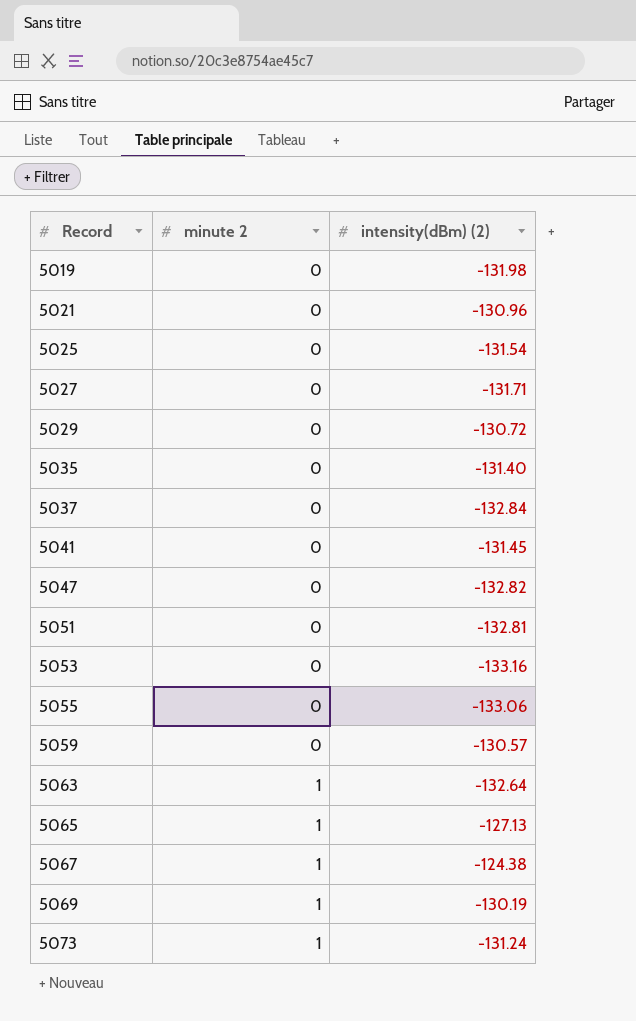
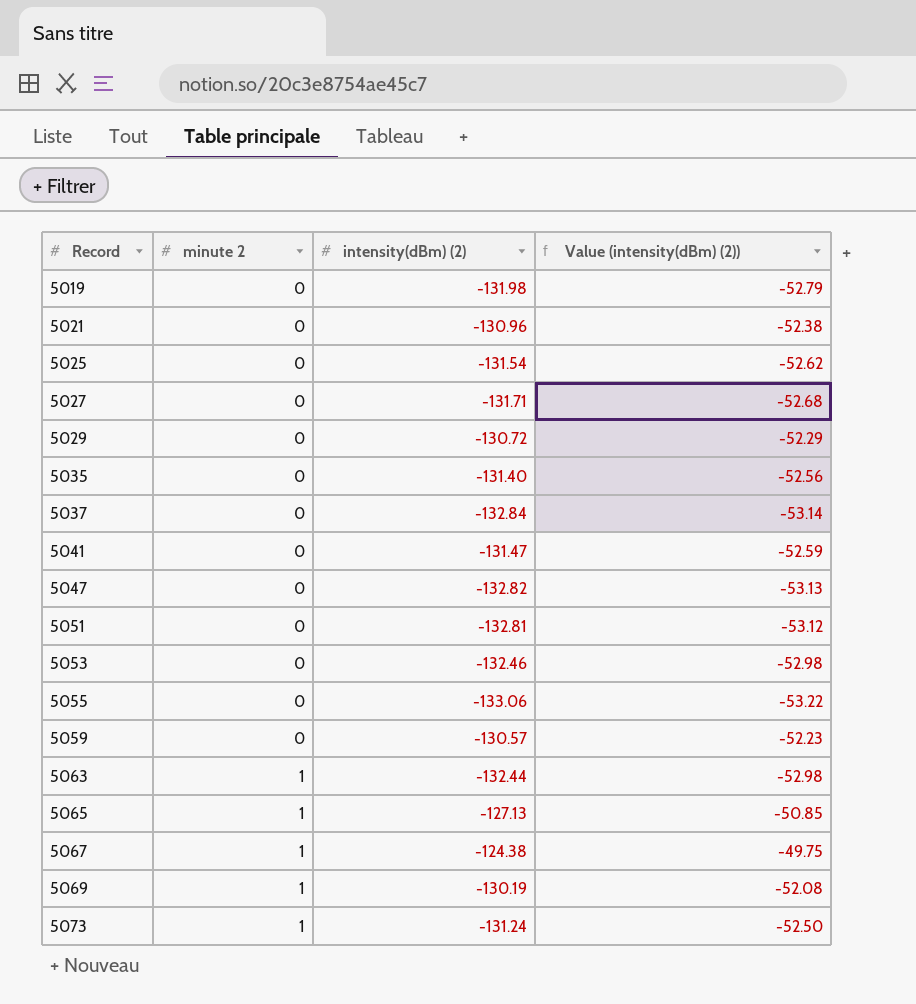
column Value (intensity(dBm) (2)) | formula: none -> [intensity(dBm) (2)] * 0.4
5041 | intensity(dBm) (2): -131.45 -> -131.47
5053 | intensity(dBm) (2): -133.16 -> -132.46
5063 | intensity(dBm) (2): -132.64 -> -132.44

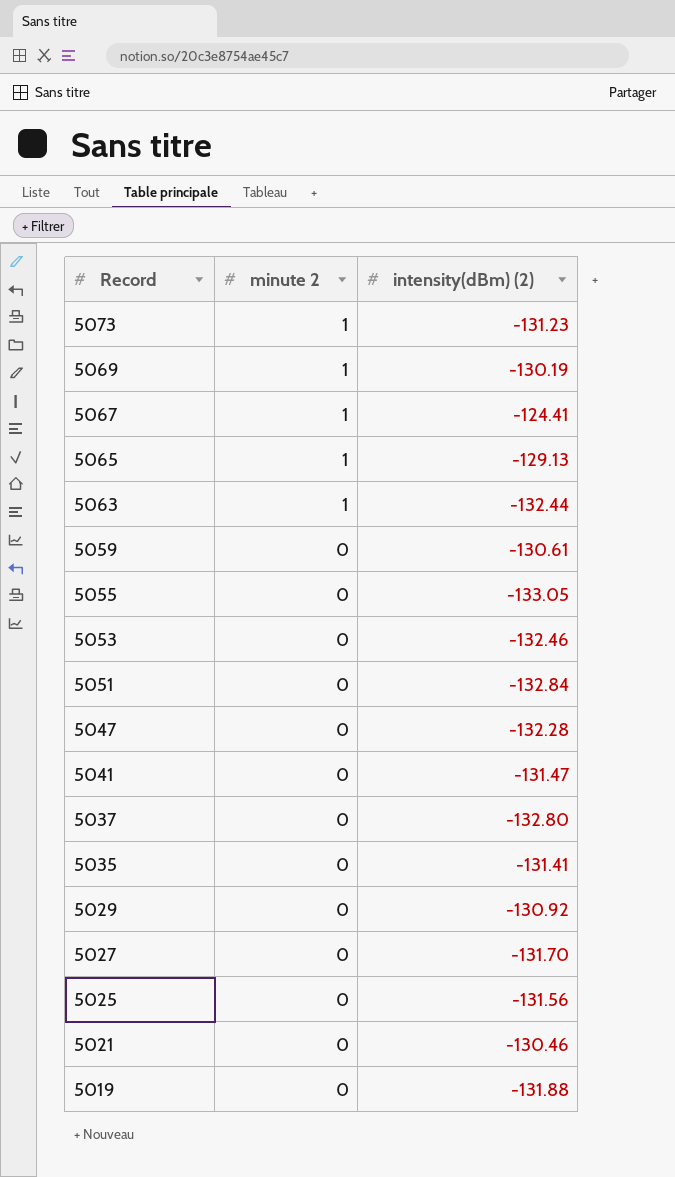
row order: Record ascending -> Record descending
column Value (intensity(dBm) (2)) | formula: [intensity(dBm) (2)] * 0.4 -> none
5073 | intensity(dBm) (2): -131.24 -> -131.23
5067 | intensity(dBm) (2): -124.38 -> -124.41
5065 | intensity(dBm) (2): -127.13 -> -129.13
5059 | intensity(dBm) (2): -130.57 -> -130.61
5055 | intensity(dBm) (2): -133.06 -> -133.05
5051 | intensity(dBm) (2): -132.81 -> -132.84
5047 | intensity(dBm) (2): -132.82 -> -132.28
5037 | intensity(dBm) (2): -132.84 -> -132.80
5035 | intensity(dBm) (2): -131.40 -> -131.41
5029 | intensity(dBm) (2): -130.72 -> -130.92
5027 | intensity(dBm) (2): -131.71 -> -131.70
5025 | intensity(dBm) (2): -131.54 -> -131.56
5021 | intensity(dBm) (2): -130.96 -> -130.46
5019 | intensity(dBm) (2): -131.98 -> -131.88

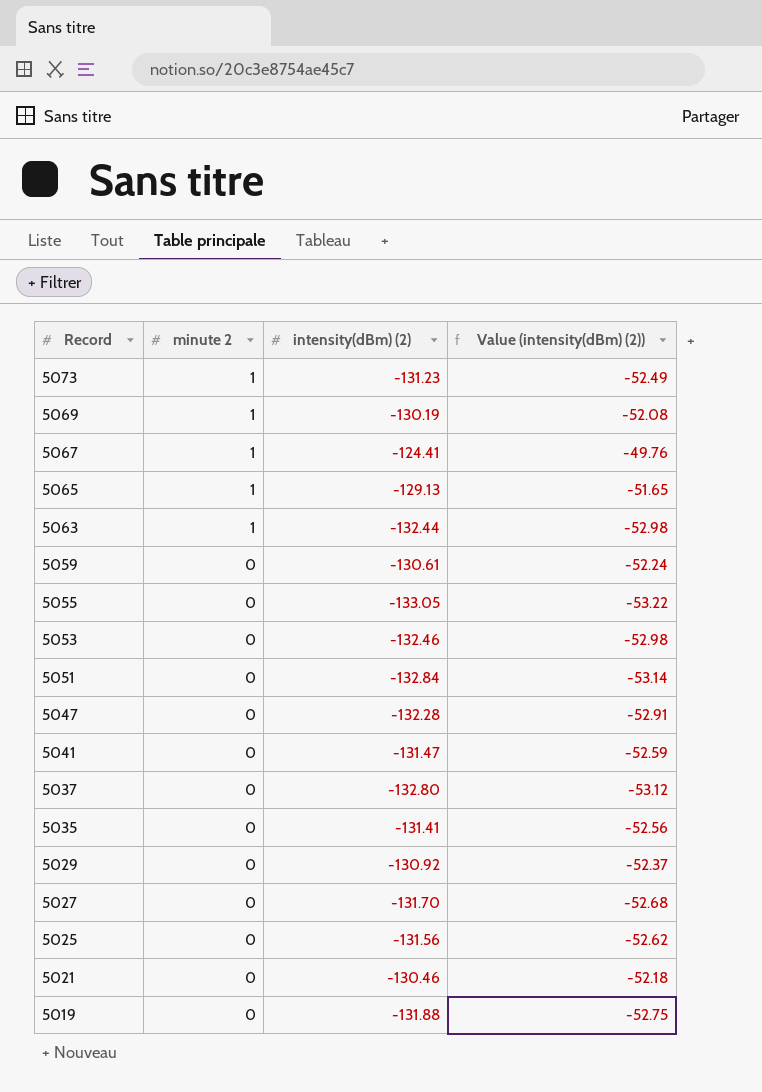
column Value (intensity(dBm) (2)) | formula: none -> [intensity(dBm) (2)] * 0.4

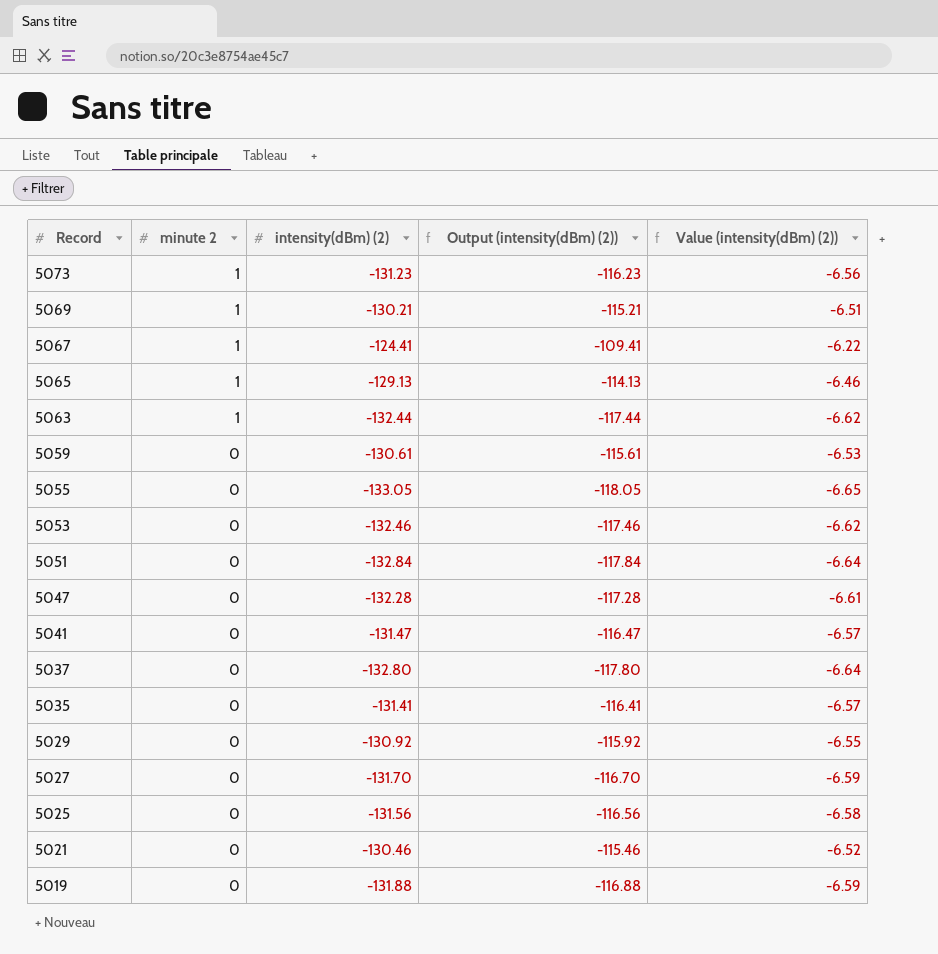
column Output (intensity(dBm) (2)) | formula: none -> [intensity(dBm) (2)] + 15
column Value (intensity(dBm) (2)) | formula: [intensity(dBm) (2)] * 0.4 -> [intensity(dBm) (2)] * 0.05
5069 | intensity(dBm) (2): -130.19 -> -130.21

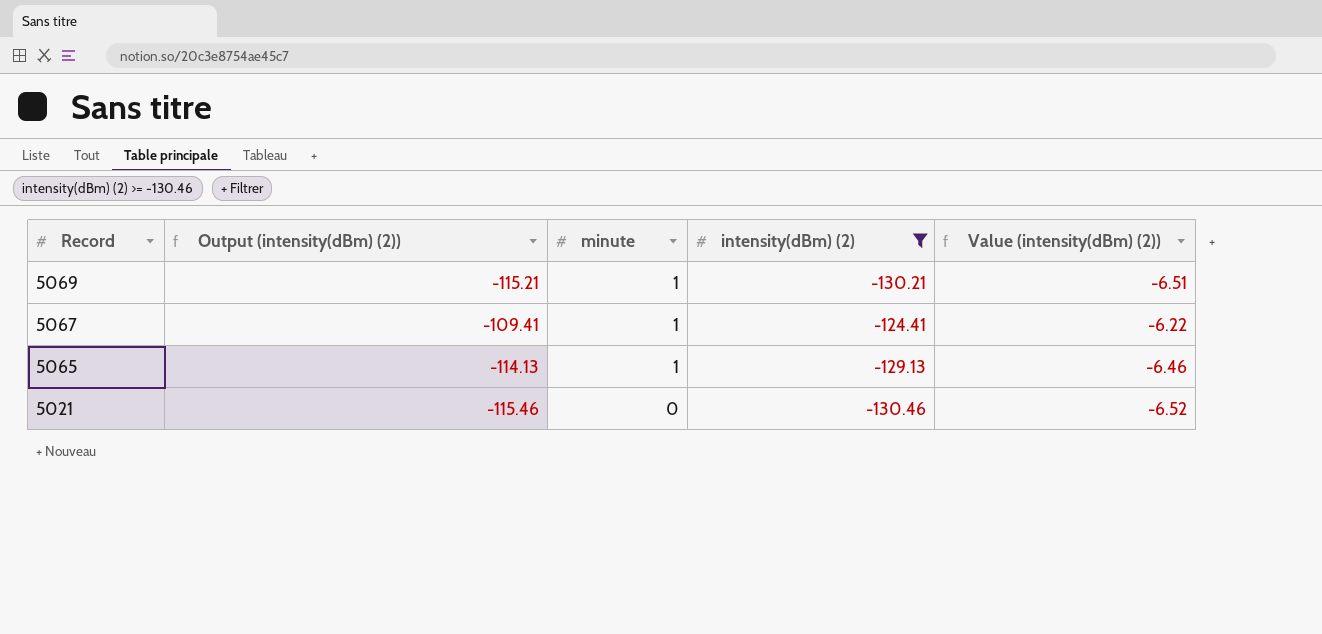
filter: none -> intensity(dBm) (2) >= -130.46
column Output (intensity(dBm) (2)) | position: 4 -> 2
column name: minute 2 -> minute

